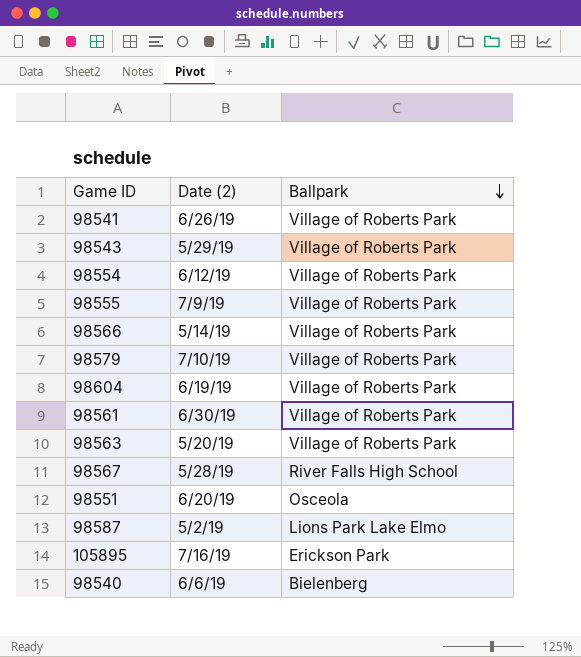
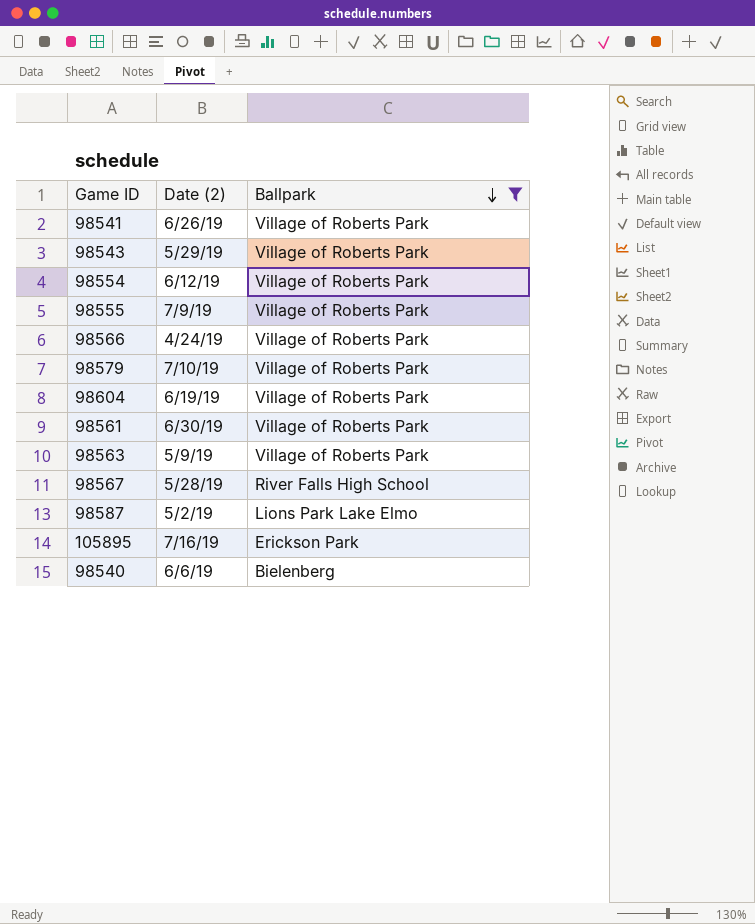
filter: none -> Ballpark != Osceola
98566 | Date (2): 5/14/19 -> 4/24/19
98563 | Date (2): 5/20/19 -> 5/9/19

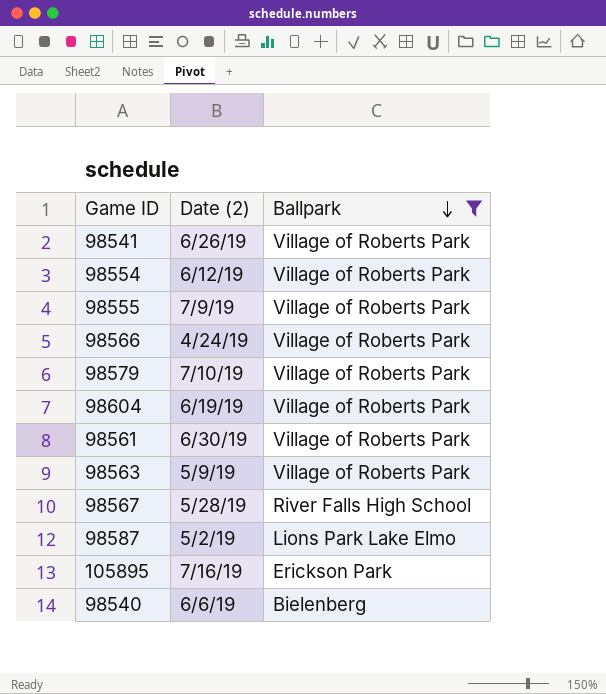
row 98543: 5/29/19 | Village of Roberts Park -> none

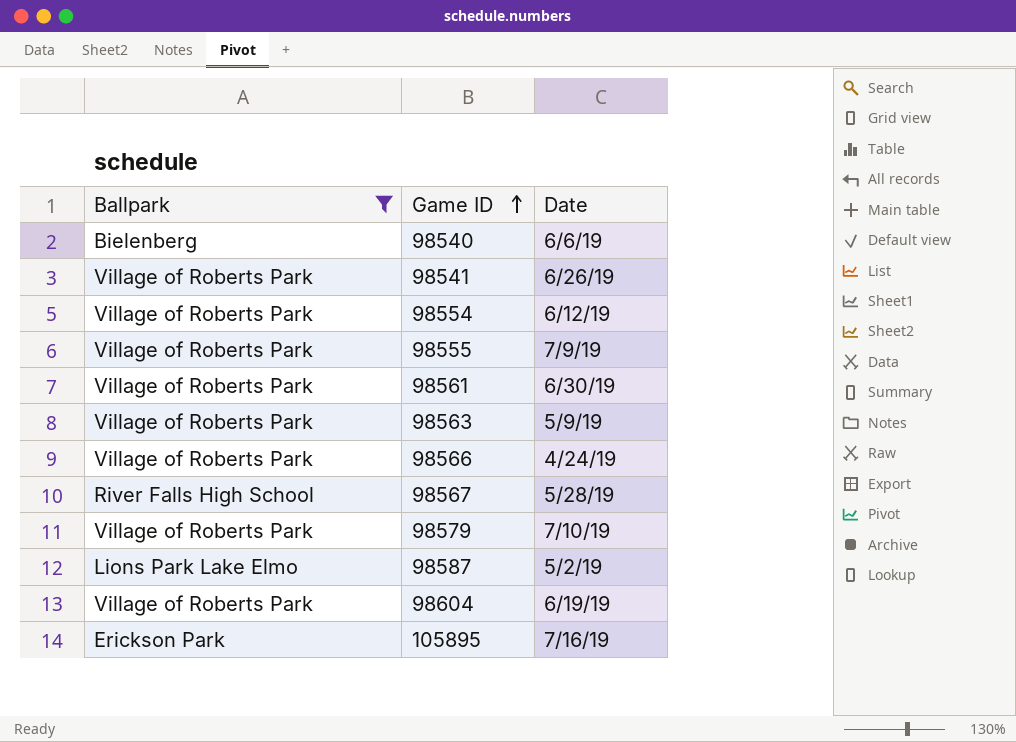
row order: Ballpark descending -> Game ID ascending
column Ballpark | position: 3 -> 1
column name: Date (2) -> Date

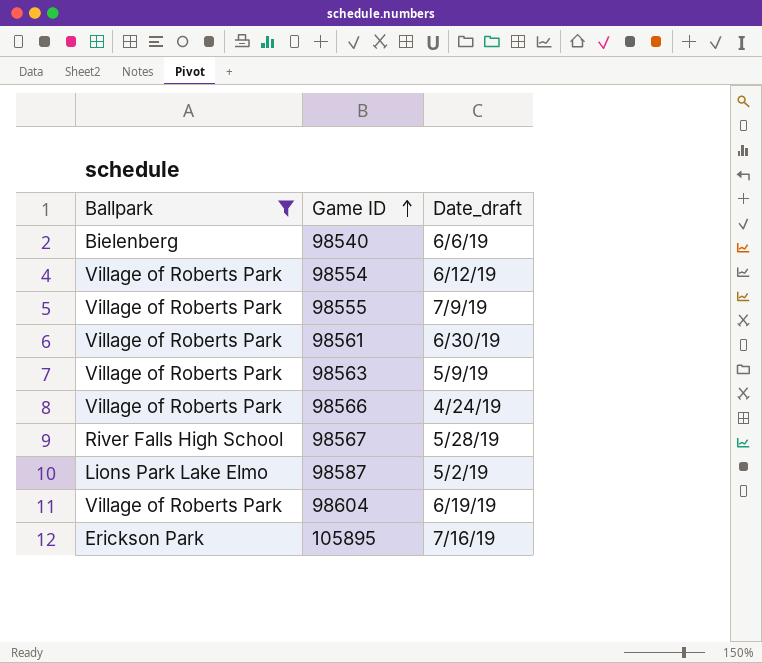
column name: Date -> Date_draft
row 98541: Village of Roberts Park | 6/26/19 -> none
row 98579: Village of Roberts Park | 7/10/19 -> none

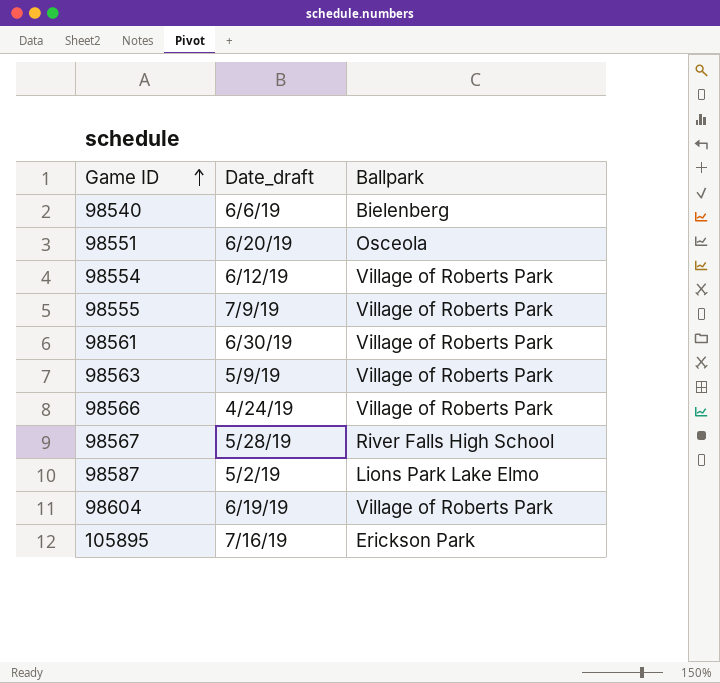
filter: Ballpark != Osceola -> none
column Ballpark | position: 1 -> 3

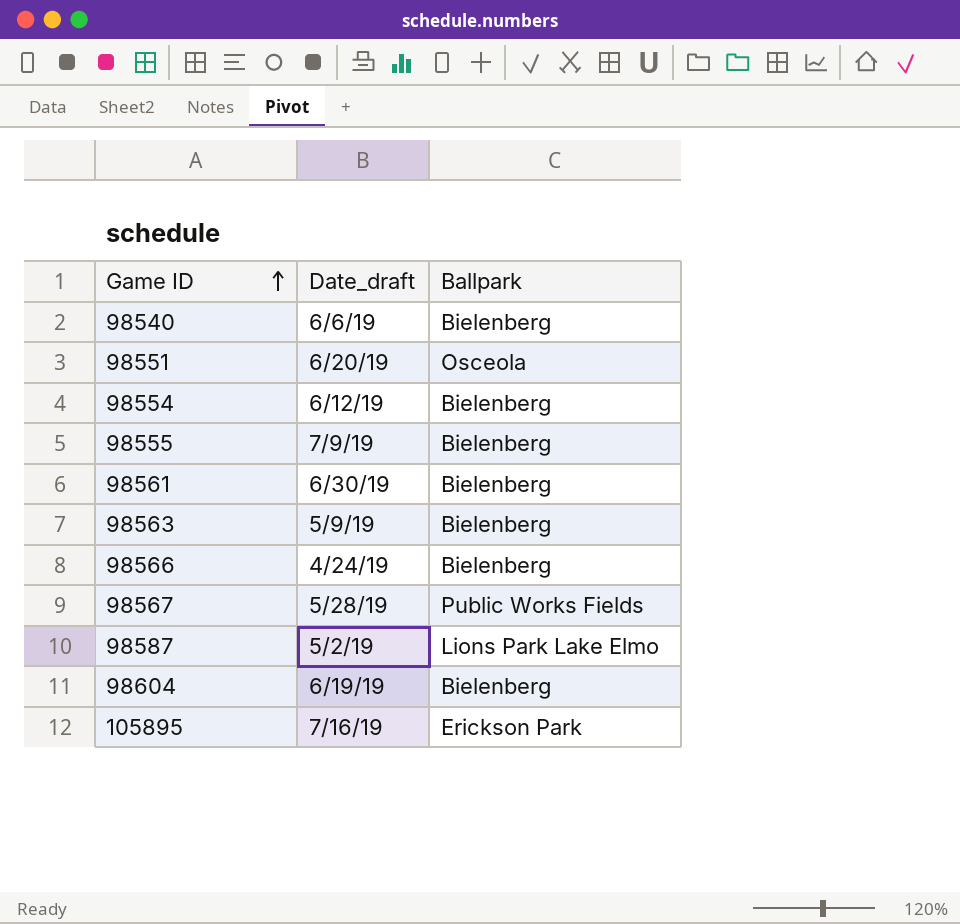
98554 | Ballpark: Village of Roberts Park -> Bielenberg
98555 | Ballpark: Village of Roberts Park -> Bielenberg
98561 | Ballpark: Village of Roberts Park -> Bielenberg
98563 | Ballpark: Village of Roberts Park -> Bielenberg
98566 | Ballpark: Village of Roberts Park -> Bielenberg
98567 | Ballpark: River Falls High School -> Public Works Fields
98604 | Ballpark: Village of Roberts Park -> Bielenberg

